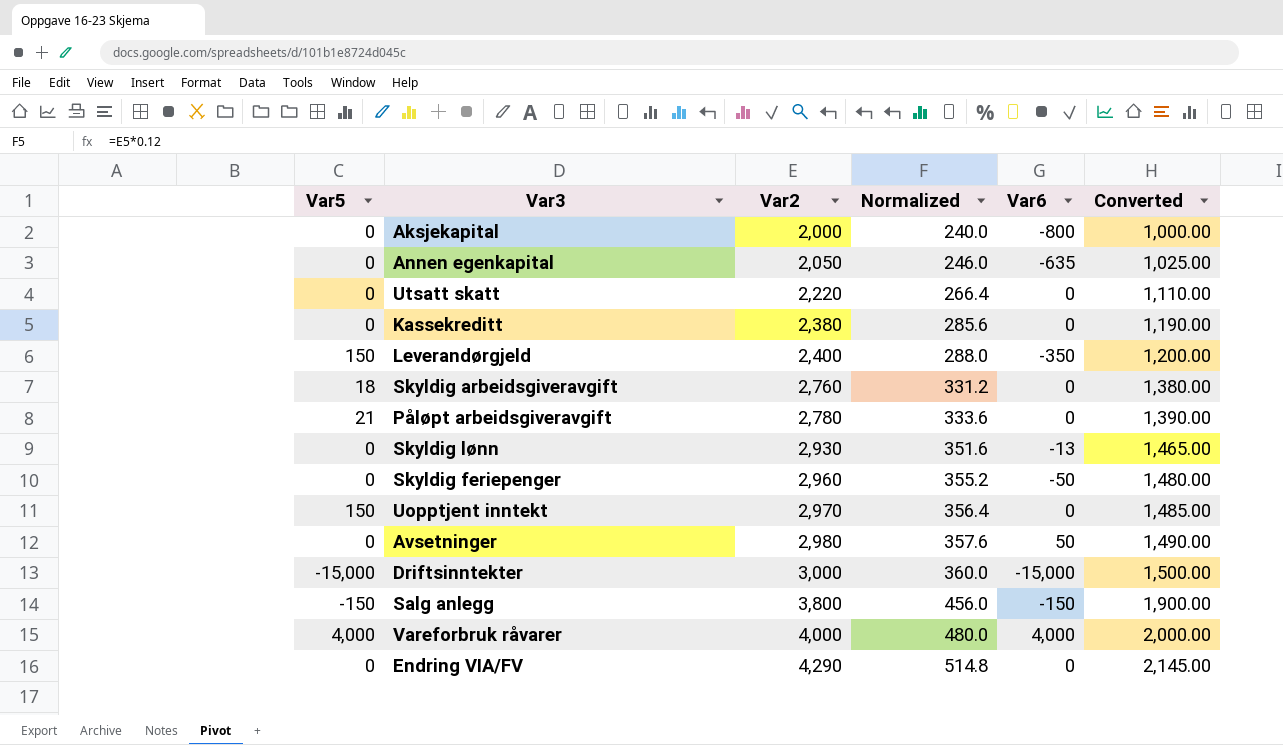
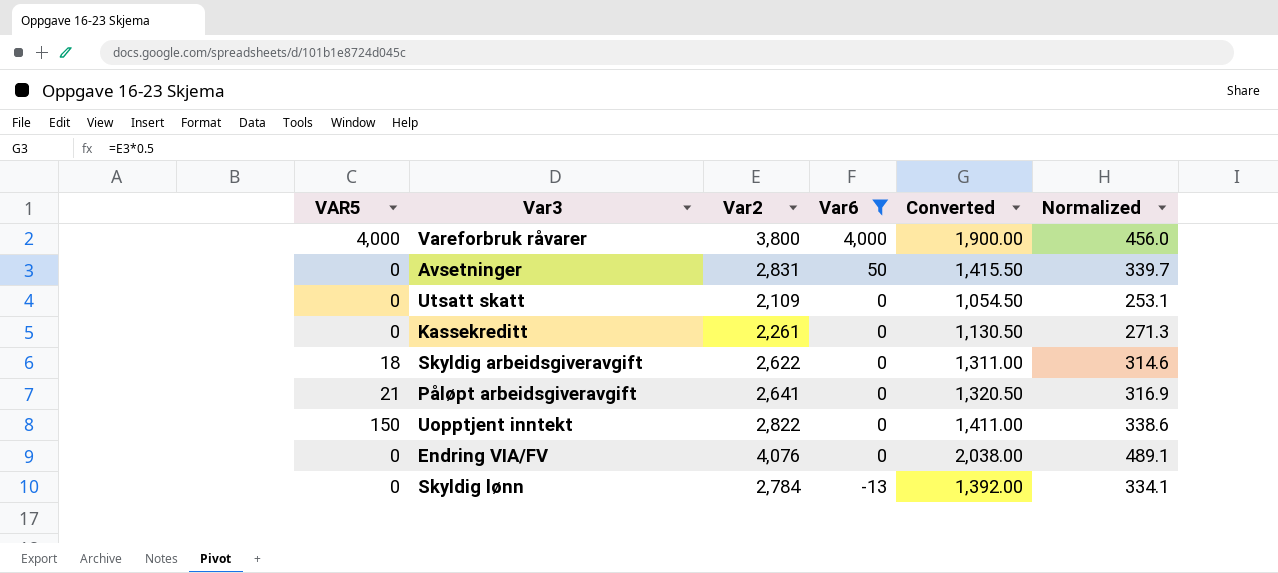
filter: none -> Var6 >= -13
row order: Var2 ascending -> Var6 descending
column name: Var5 -> VAR5
column Normalized | position: 4 -> 6
Vareforbruk råvarer | Var2: 4,000 -> 3,800
Vareforbruk råvarer | Converted: 2,000.00 -> 1,900.00
Vareforbruk råvarer | Normalized: 480.0 -> 456.0
Avsetninger | Var2: 2,980 -> 2,831
Avsetninger | Converted: 1,490.00 -> 1,415.50
Avsetninger | Normalized: 357.6 -> 339.7
Utsatt skatt | Var2: 2,220 -> 2,109
Utsatt skatt | Converted: 1,110.00 -> 1,054.50
Utsatt skatt | Normalized: 266.4 -> 253.1
Kassekreditt | Var2: 2,380 -> 2,261
Kassekreditt | Converted: 1,190.00 -> 1,130.50
Kassekreditt | Normalized: 285.6 -> 271.3
Skyldig arbeidsgiveravgift | Var2: 2,760 -> 2,622
Skyldig arbeidsgiveravgift | Converted: 1,380.00 -> 1,311.00
Skyldig arbeidsgiveravgift | Normalized: 331.2 -> 314.6
Påløpt arbeidsgiveravgift | Var2: 2,780 -> 2,641
Påløpt arbeidsgiveravgift | Converted: 1,390.00 -> 1,320.50
Påløpt arbeidsgiveravgift | Normalized: 333.6 -> 316.9
Uopptjent inntekt | Var2: 2,970 -> 2,822
Uopptjent inntekt | Converted: 1,485.00 -> 1,411.00
Uopptjent inntekt | Normalized: 356.4 -> 338.6
Endring VIA/FV | Var2: 4,290 -> 4,076
Endring VIA/FV | Converted: 2,145.00 -> 2,038.00
Endring VIA/FV | Normalized: 514.8 -> 489.1
Skyldig lønn | Var2: 2,930 -> 2,784
Skyldig lønn | Converted: 1,465.00 -> 1,392.00
Skyldig lønn | Normalized: 351.6 -> 334.1

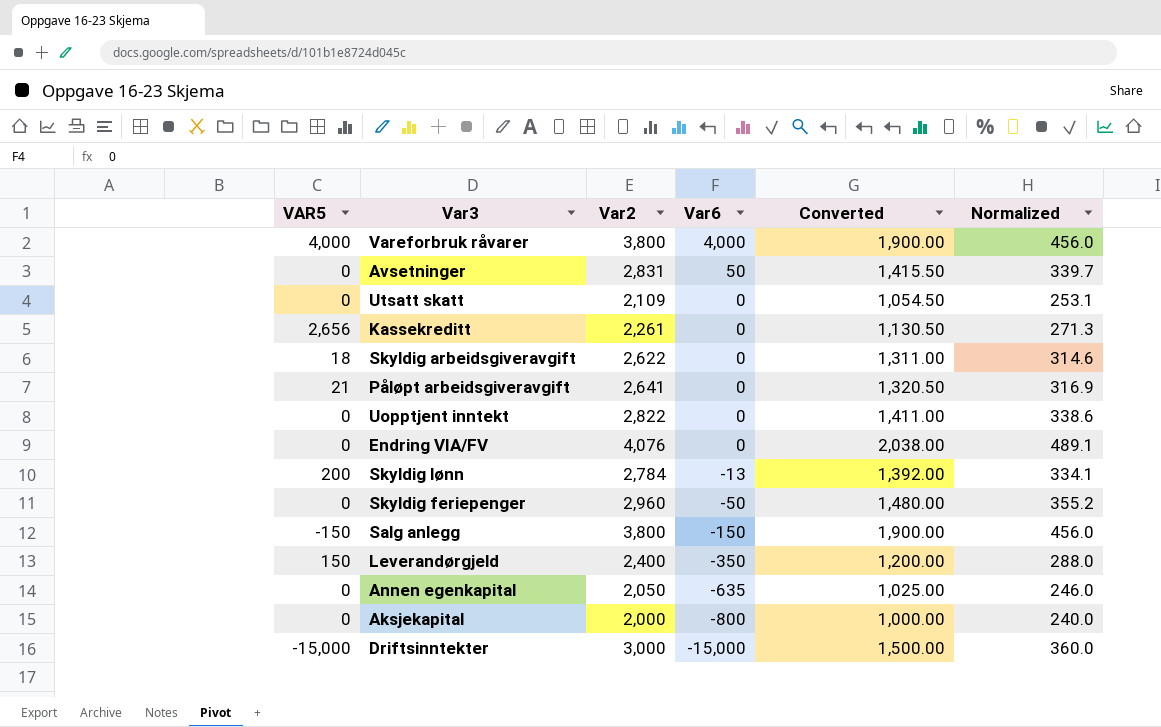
filter: Var6 >= -13 -> none
Kassekreditt | VAR5: 0 -> 2,656
Uopptjent inntekt | VAR5: 150 -> 0
Skyldig lønn | VAR5: 0 -> 200

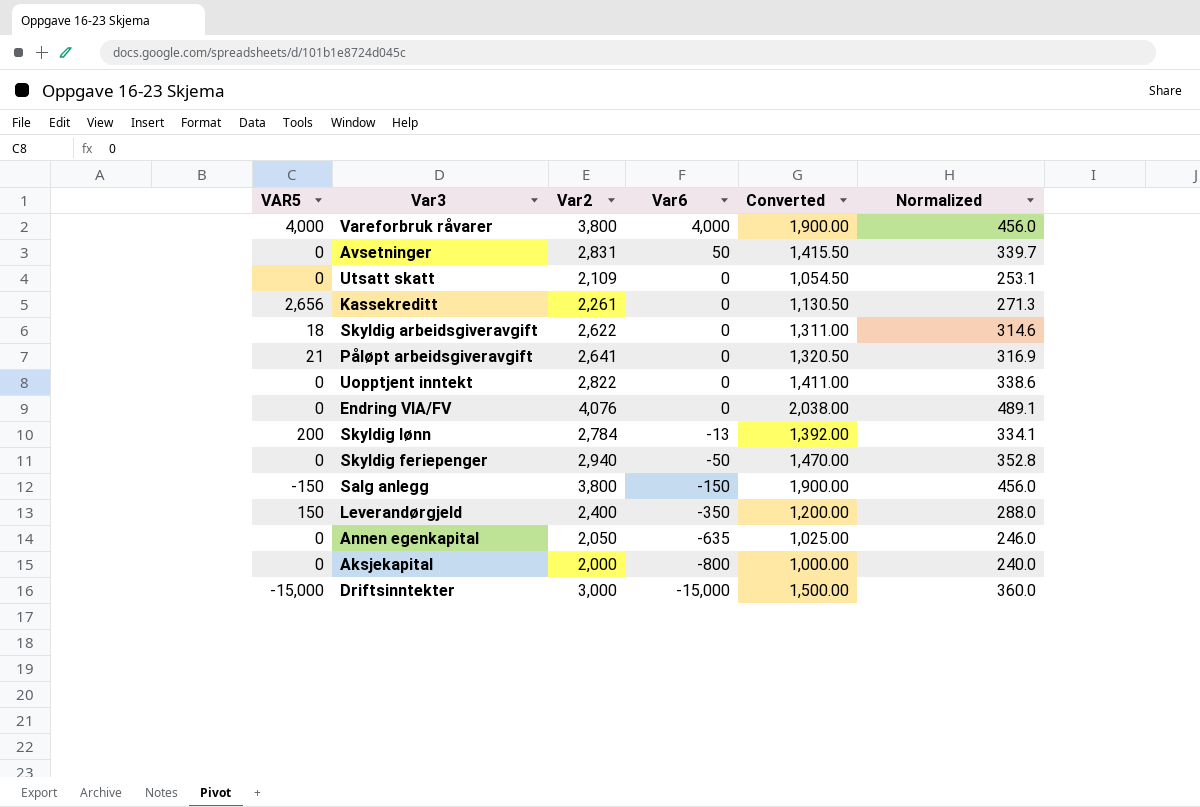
Skyldig feriepenger | Var2: 2,960 -> 2,940
Skyldig feriepenger | Converted: 1,480.00 -> 1,470.00
Skyldig feriepenger | Normalized: 355.2 -> 352.8

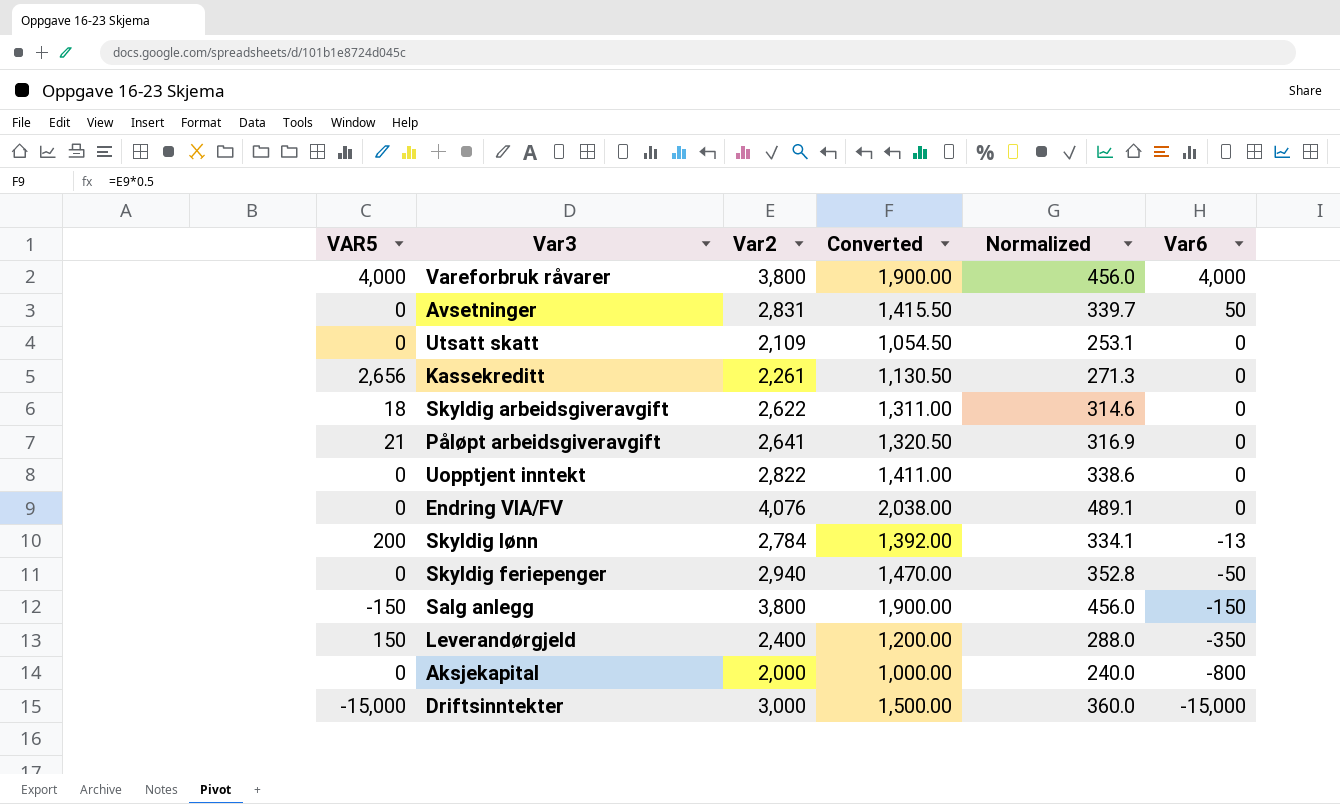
column Var6 | position: 4 -> 6
row Annen egenkapital: 0 | 2,050 | -635 | 1,025.00 | 246.0 -> none

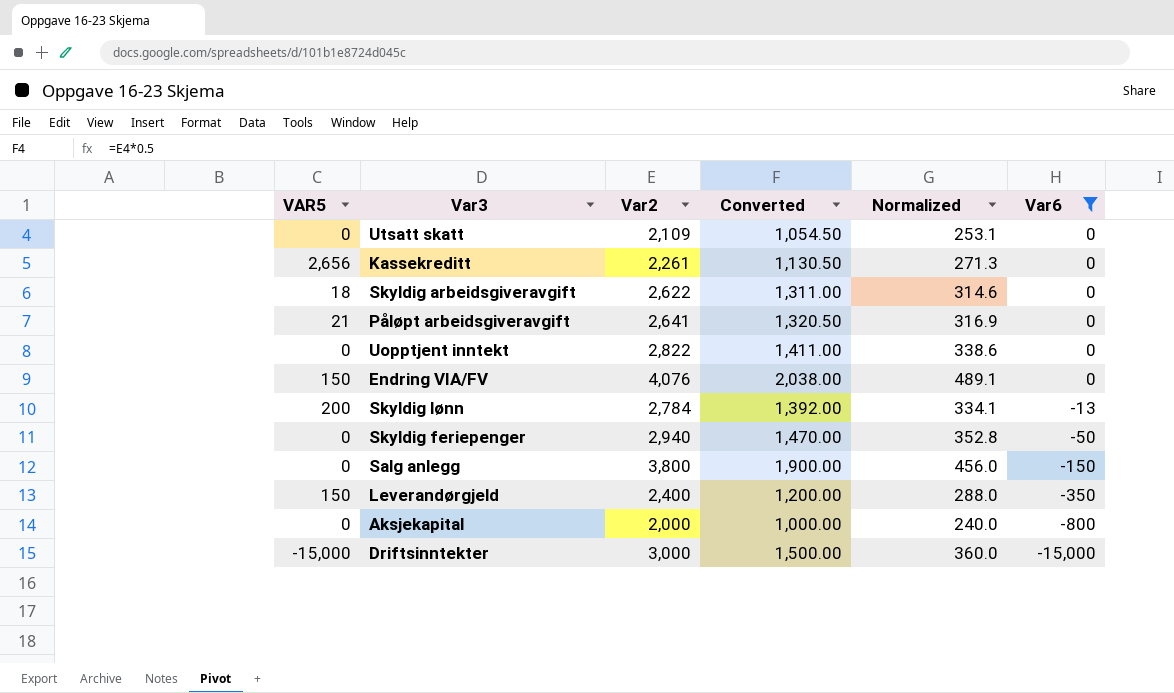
filter: none -> Var6 <= 0
Endring VIA/FV | VAR5: 0 -> 150
Salg anlegg | VAR5: -150 -> 0

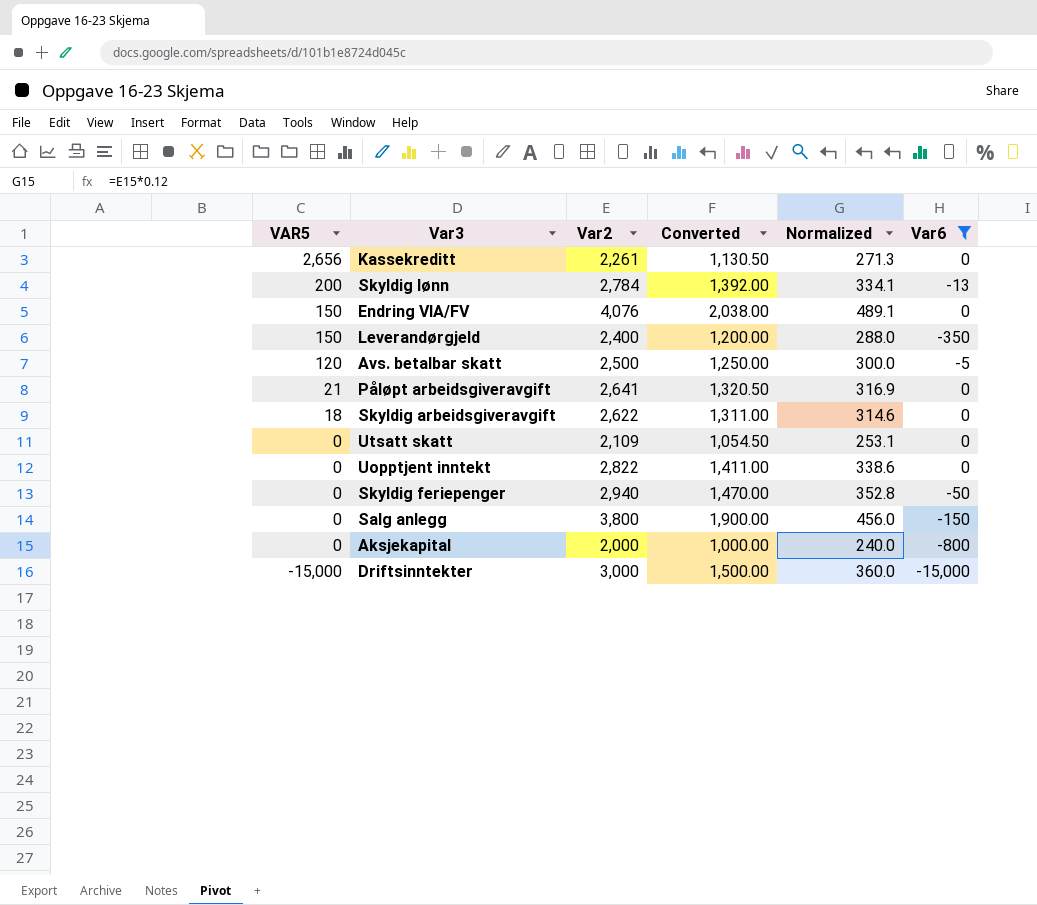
row order: Var6 descending -> VAR5 descending
row Avs. betalbar skatt: none -> 120 | 2,500 | 1,250.00 | 300.0 | -5

